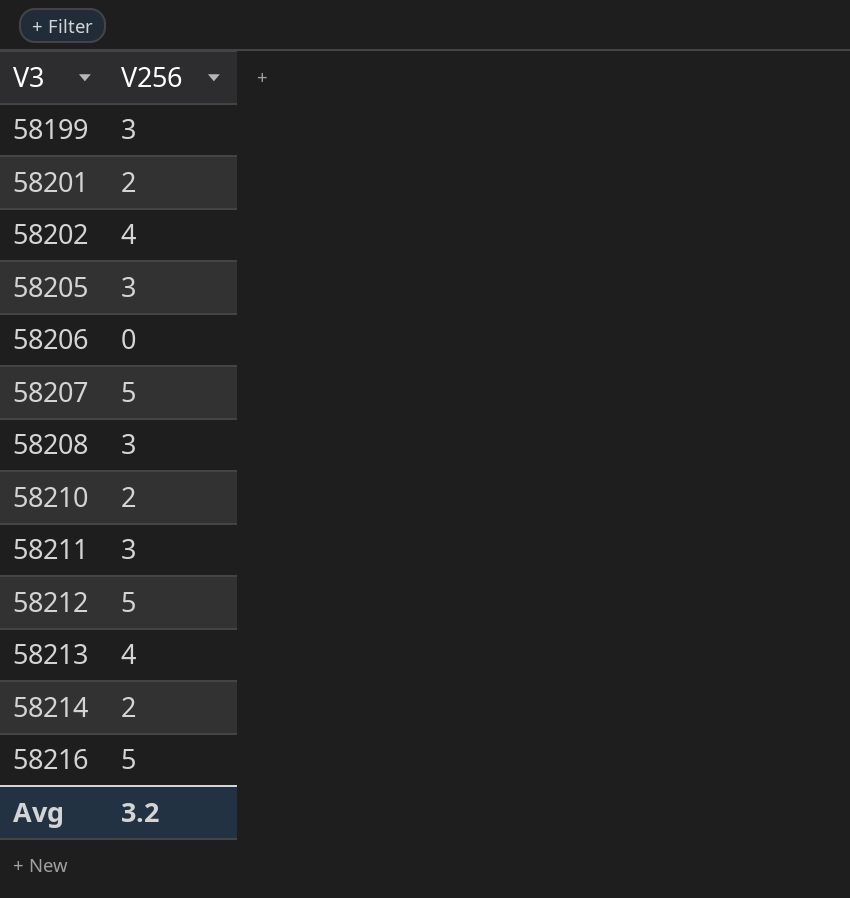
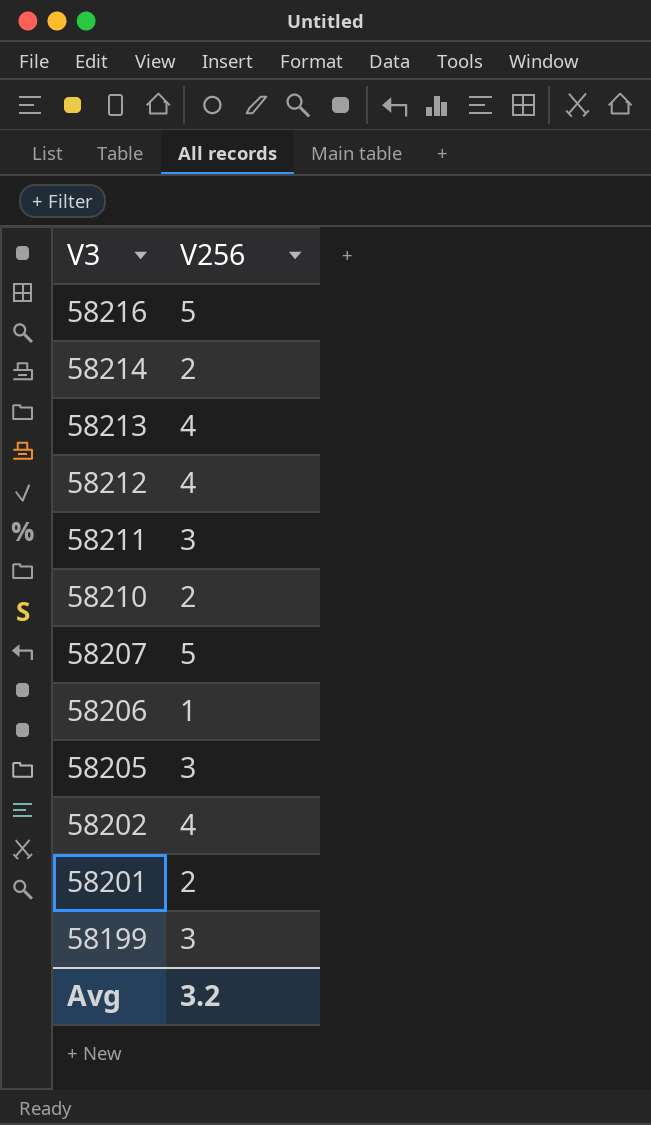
row order: V3 ascending -> V3 descending
row 58208: 3 -> none
58212 | V256: 5 -> 4
58206 | V256: 0 -> 1

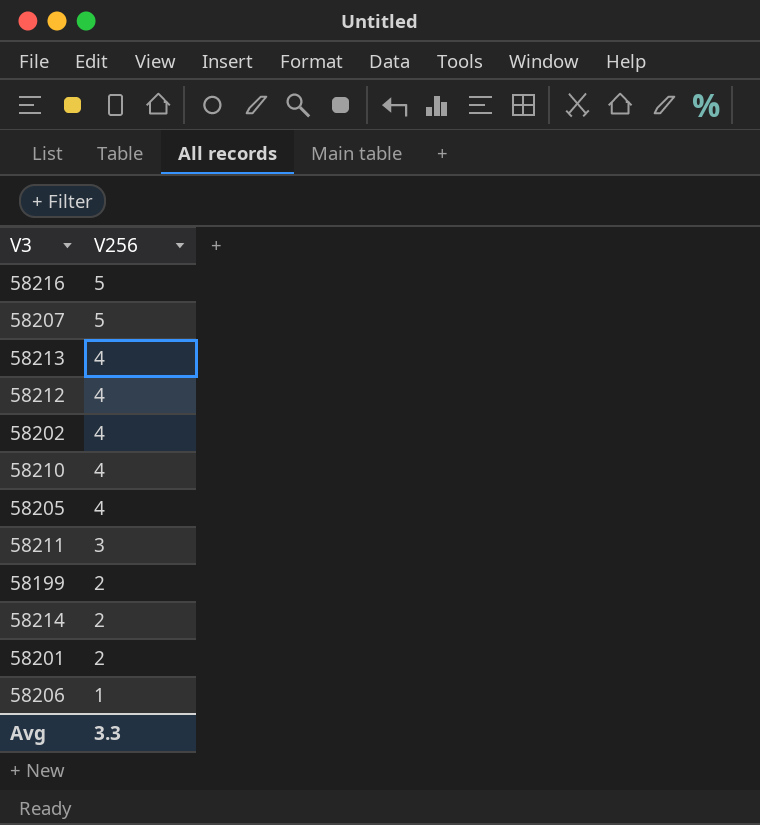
row order: V3 descending -> V256 descending
58210 | V256: 2 -> 4
58205 | V256: 3 -> 4
58199 | V256: 3 -> 2
Avg | V256: 3.2 -> 3.3

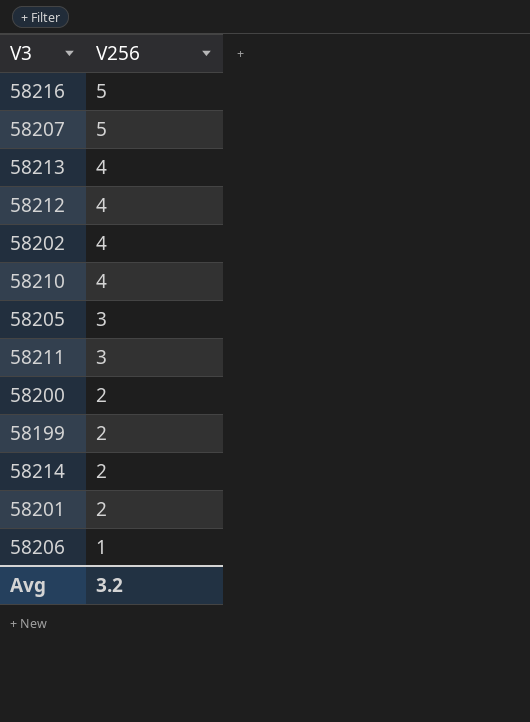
58205 | V256: 4 -> 3
row 58200: none -> 2
Avg | V256: 3.3 -> 3.2

